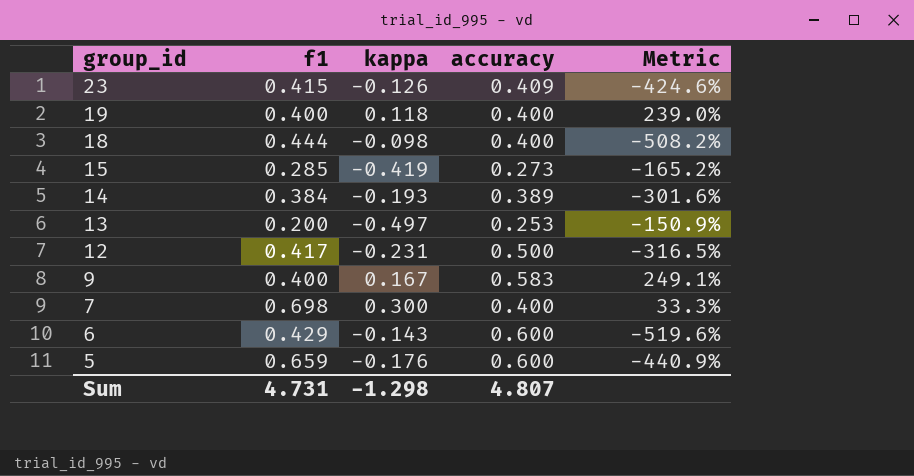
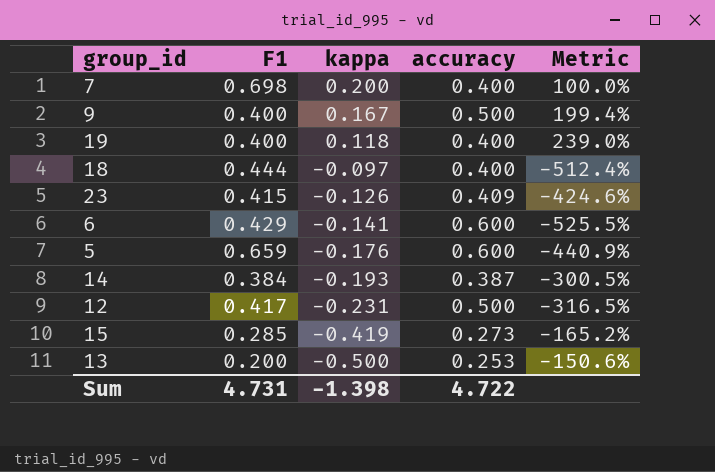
row order: group_id descending -> kappa descending
column name: f1 -> F1
7 | kappa: 0.300 -> 0.200
7 | Metric: 33.3% -> 100.0%
9 | accuracy: 0.583 -> 0.500
9 | Metric: 249.1% -> 199.4%
18 | kappa: -0.098 -> -0.097
18 | Metric: -508.2% -> -512.4%
6 | kappa: -0.143 -> -0.141
6 | Metric: -519.6% -> -525.5%
14 | accuracy: 0.389 -> 0.387
14 | Metric: -301.6% -> -300.5%
13 | kappa: -0.497 -> -0.500
13 | Metric: -150.9% -> -150.6%
Sum | kappa: -1.298 -> -1.398
Sum | accuracy: 4.807 -> 4.722

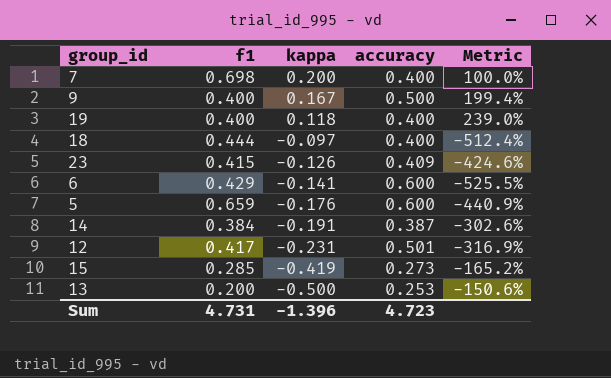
column name: F1 -> f1
14 | kappa: -0.193 -> -0.191
14 | Metric: -300.5% -> -302.6%
12 | accuracy: 0.500 -> 0.501
12 | Metric: -316.5% -> -316.9%
Sum | kappa: -1.398 -> -1.396
Sum | accuracy: 4.722 -> 4.723

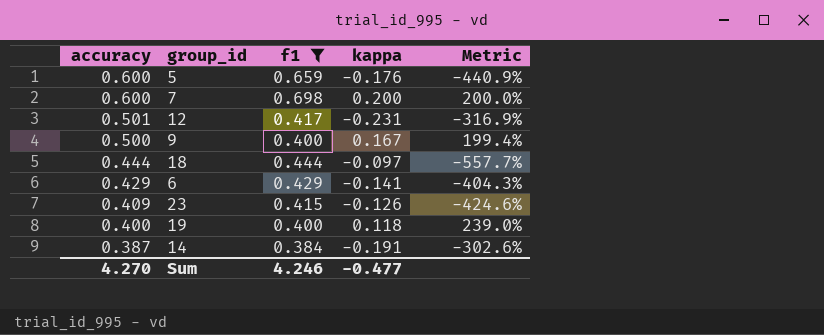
filter: none -> f1 >= 0.384
row order: kappa descending -> accuracy descending
column accuracy | position: 4 -> 1
7 | accuracy: 0.400 -> 0.600
7 | Metric: 100.0% -> 200.0%
18 | accuracy: 0.400 -> 0.444
18 | Metric: -512.4% -> -557.7%
6 | accuracy: 0.600 -> 0.429
6 | Metric: -525.5% -> -404.3%
Sum | accuracy: 4.723 -> 4.270
Sum | f1: 4.731 -> 4.246
Sum | kappa: -1.396 -> -0.477

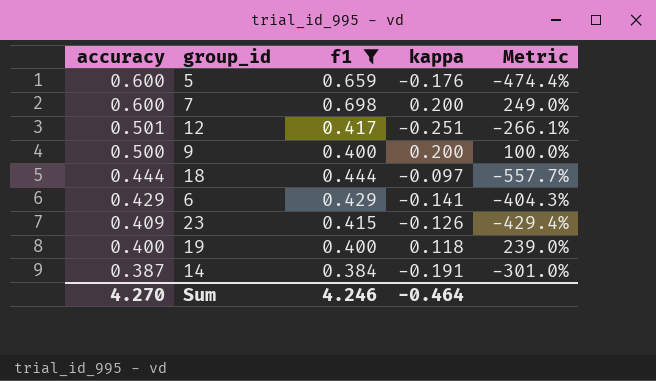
column Metric | formula: ([accuracy] - [kappa]) / [kappa] -> ([f1] - [kappa]) / [kappa]
12 | kappa: -0.231 -> -0.251
9 | kappa: 0.167 -> 0.200
Sum | kappa: -0.477 -> -0.464

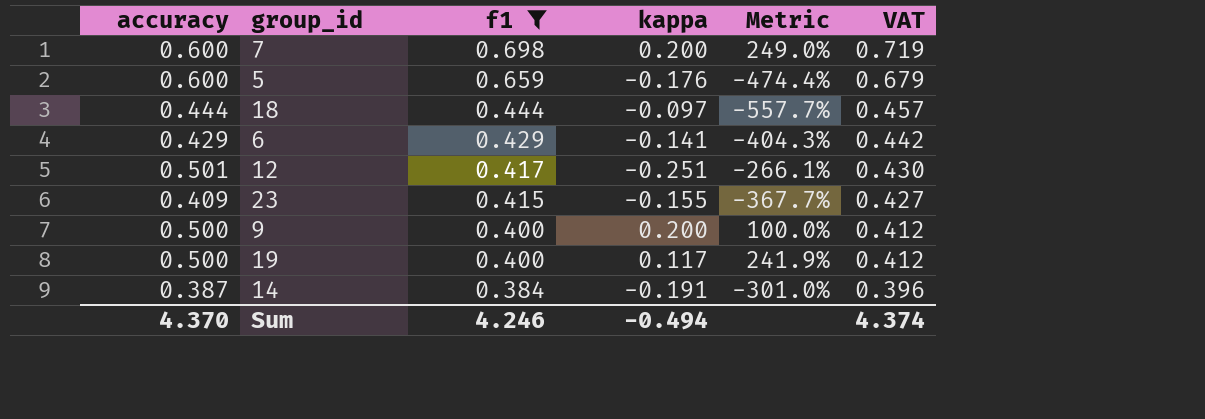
row order: accuracy descending -> f1 descending
column VAT | formula: none -> [f1] * 1.03
23 | kappa: -0.126 -> -0.155
23 | Metric: -429.4% -> -367.7%
19 | accuracy: 0.400 -> 0.500
19 | kappa: 0.118 -> 0.117
19 | Metric: 239.0% -> 241.9%
Sum | accuracy: 4.270 -> 4.370
Sum | kappa: -0.464 -> -0.494

